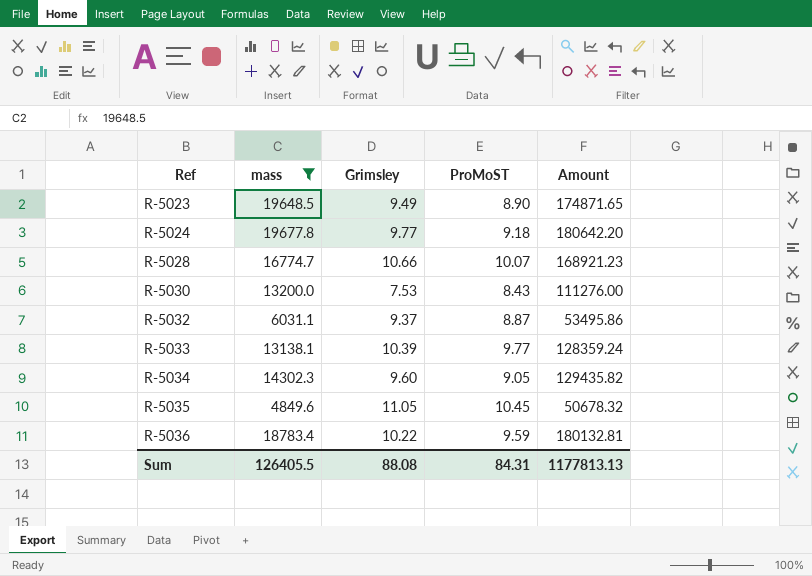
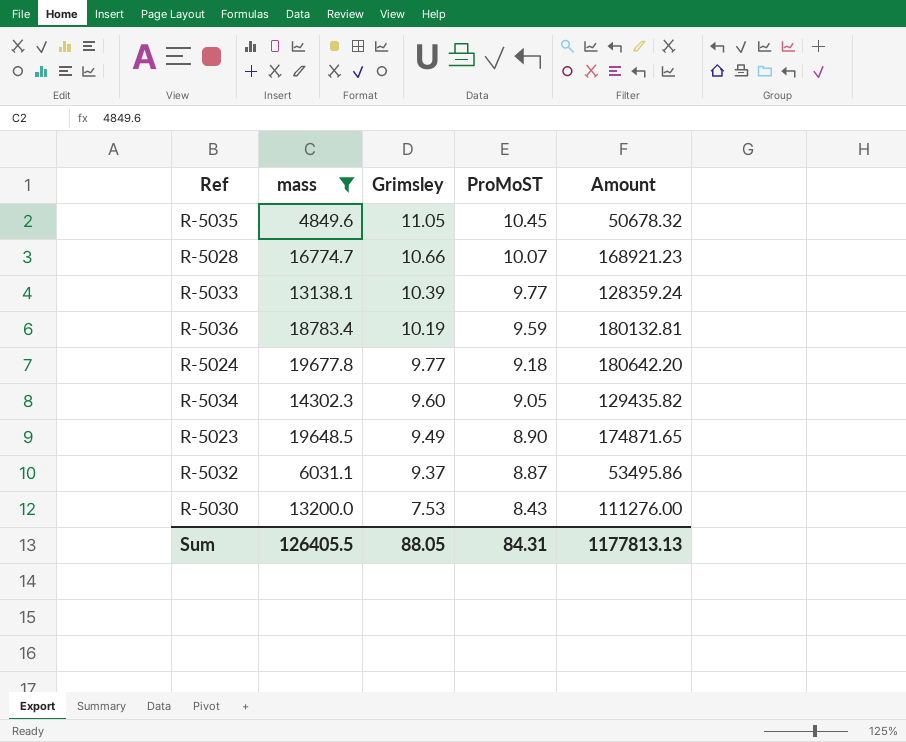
row order: Ref ascending -> Grimsley descending
R-5036 | Grimsley: 10.22 -> 10.19
Sum | Grimsley: 88.08 -> 88.05

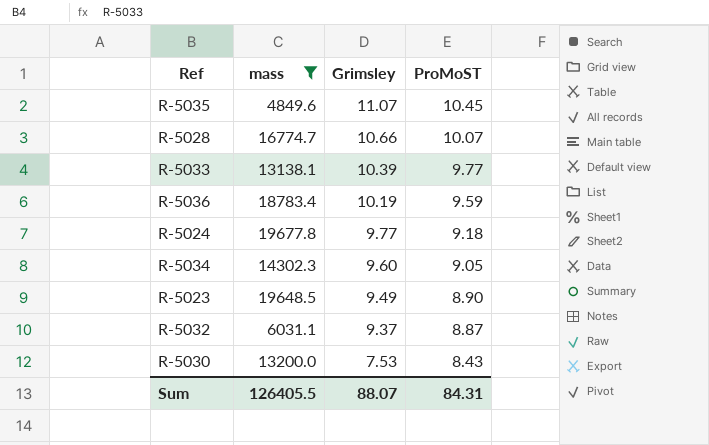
column Amount | formula: [mass] * [ProMoST] -> none
R-5035 | Grimsley: 11.05 -> 11.07
Sum | Grimsley: 88.05 -> 88.07

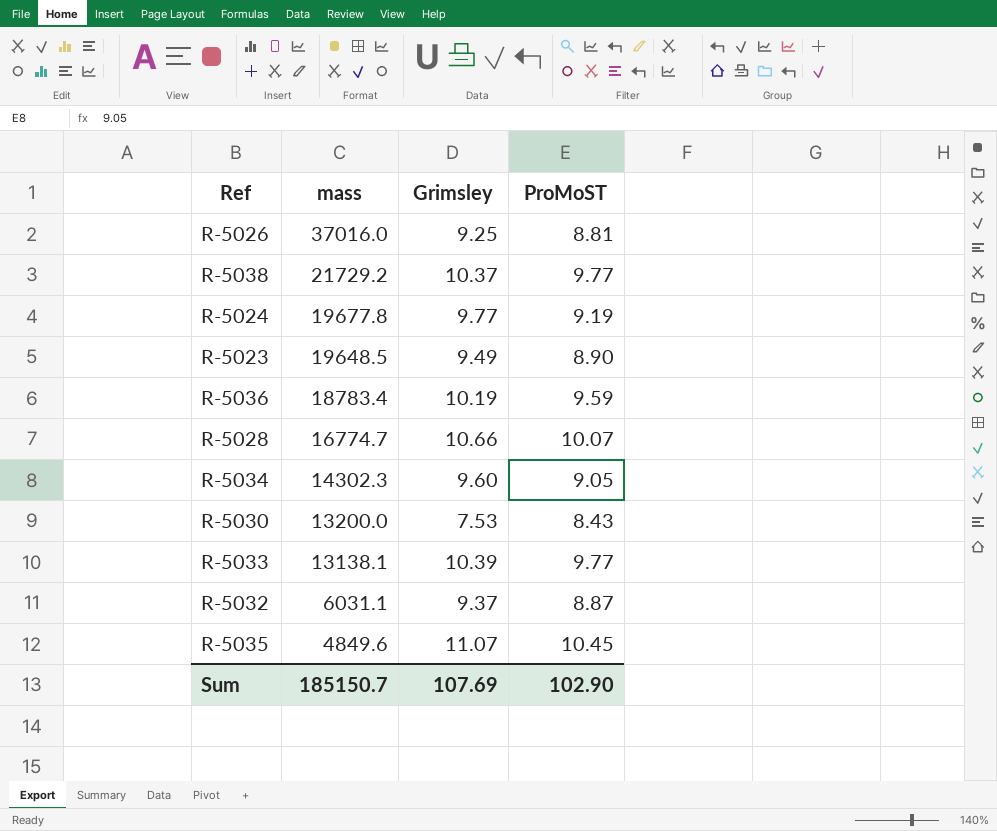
filter: mass <= 19677.8 -> none
row order: Grimsley descending -> mass descending
R-5024 | ProMoST: 9.18 -> 9.19
Sum | mass: 126405.5 -> 185150.7
Sum | Grimsley: 88.07 -> 107.69
Sum | ProMoST: 84.31 -> 102.90

